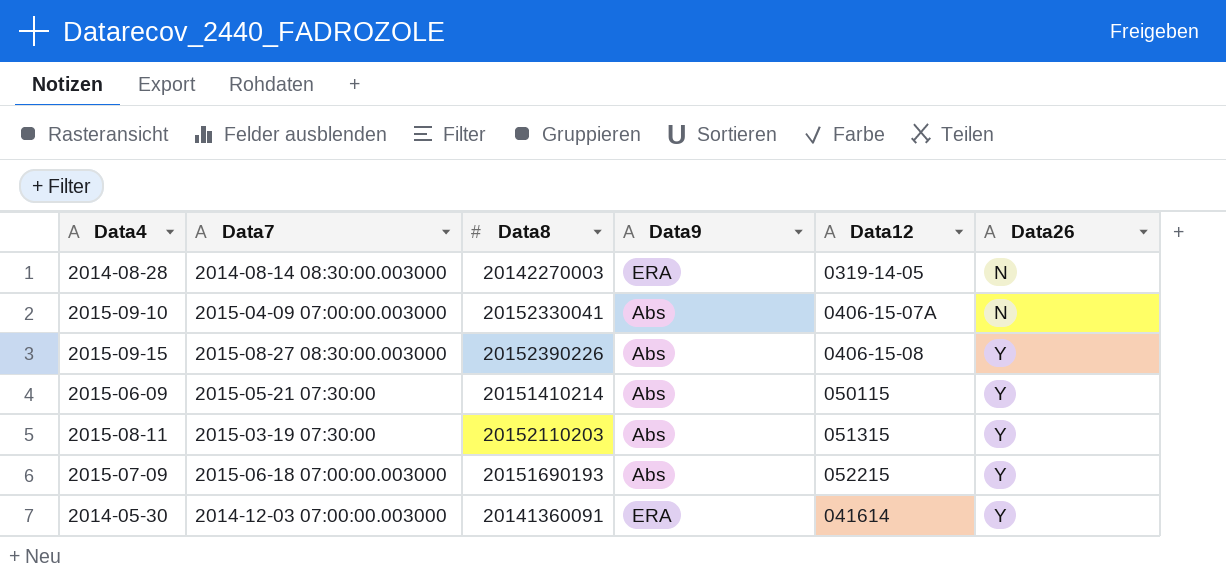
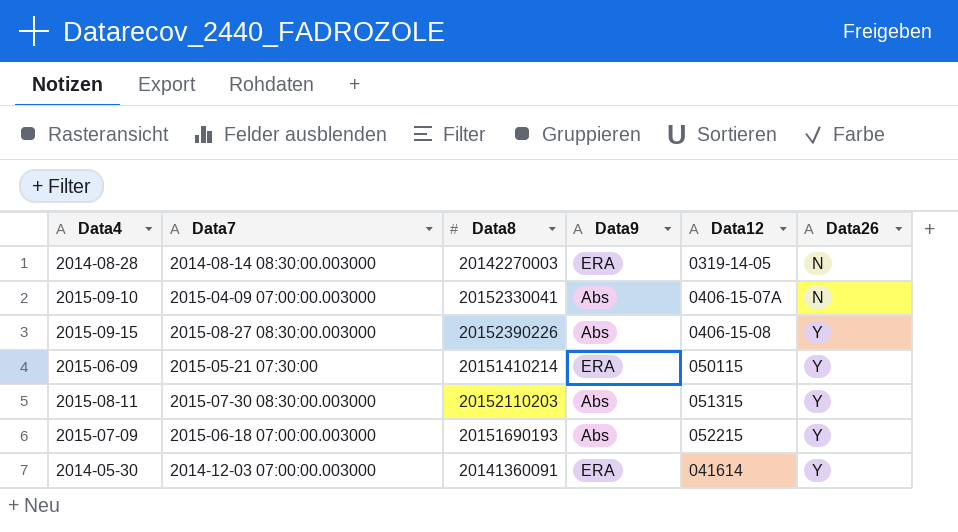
2015-06-09 | Data9: Abs -> ERA
2015-08-11 | Data7: 2015-03-19 07:30:00 -> 2015-07-30 08:30:00.003000

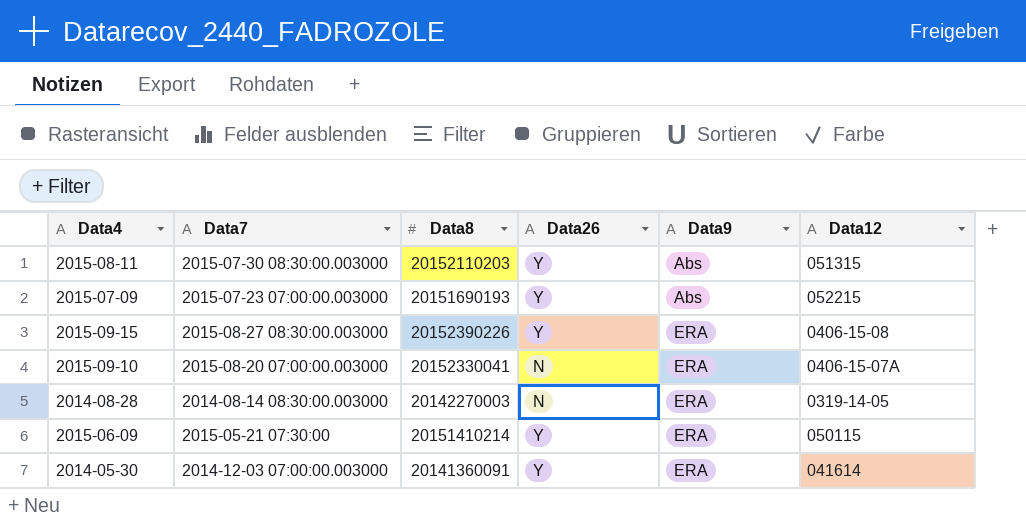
row order: Data26 ascending -> Data9 ascending
column Data26 | position: 6 -> 4
2015-07-09 | Data7: 2015-06-18 07:00:00.003000 -> 2015-07-23 07:00:00.003000
2015-09-15 | Data9: Abs -> ERA
2015-09-10 | Data7: 2015-04-09 07:00:00.003000 -> 2015-08-20 07:00:00.003000
2015-09-10 | Data9: Abs -> ERA

